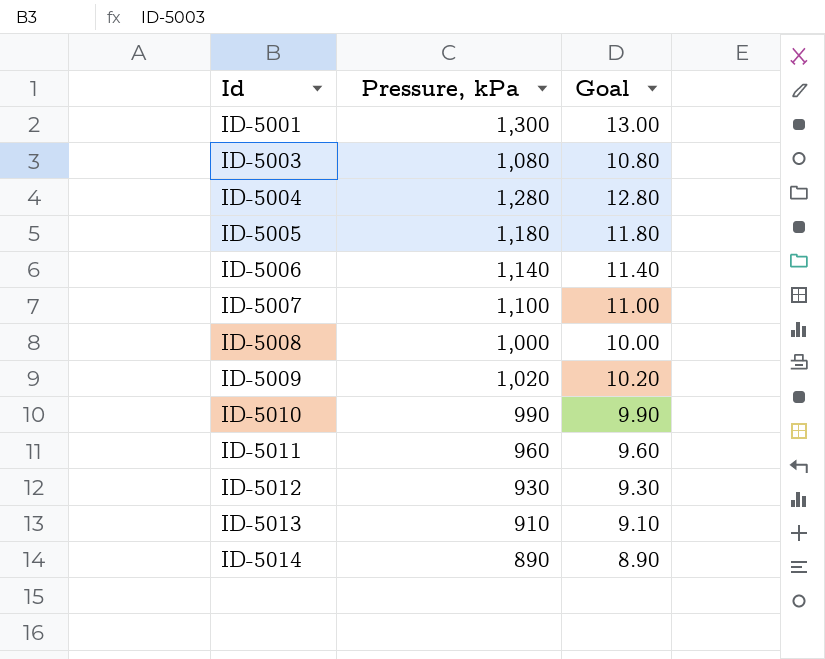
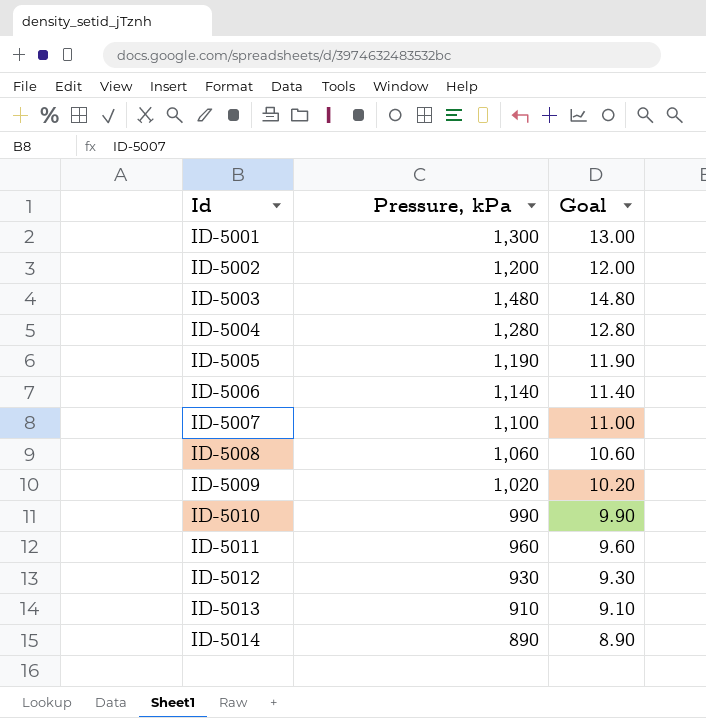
row ID-5002: none -> 1,200 | 12.00
ID-5003 | Pressure, kPa: 1,080 -> 1,480
ID-5003 | Goal: 10.80 -> 14.80
ID-5005 | Pressure, kPa: 1,180 -> 1,190
ID-5005 | Goal: 11.80 -> 11.90
ID-5008 | Pressure, kPa: 1,000 -> 1,060
ID-5008 | Goal: 10.00 -> 10.60

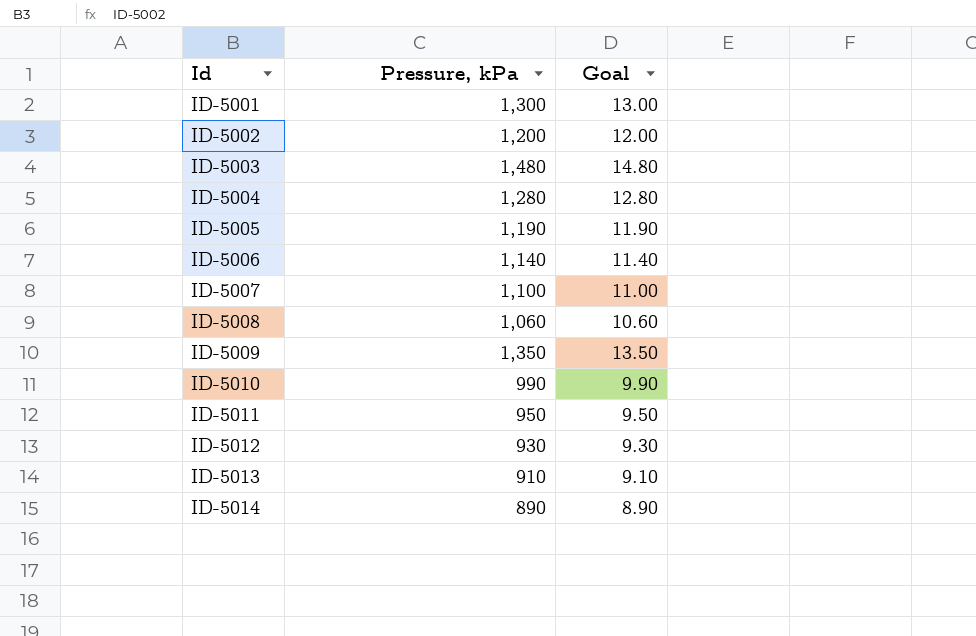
ID-5009 | Pressure, kPa: 1,020 -> 1,350
ID-5009 | Goal: 10.20 -> 13.50
ID-5011 | Pressure, kPa: 960 -> 950
ID-5011 | Goal: 9.60 -> 9.50

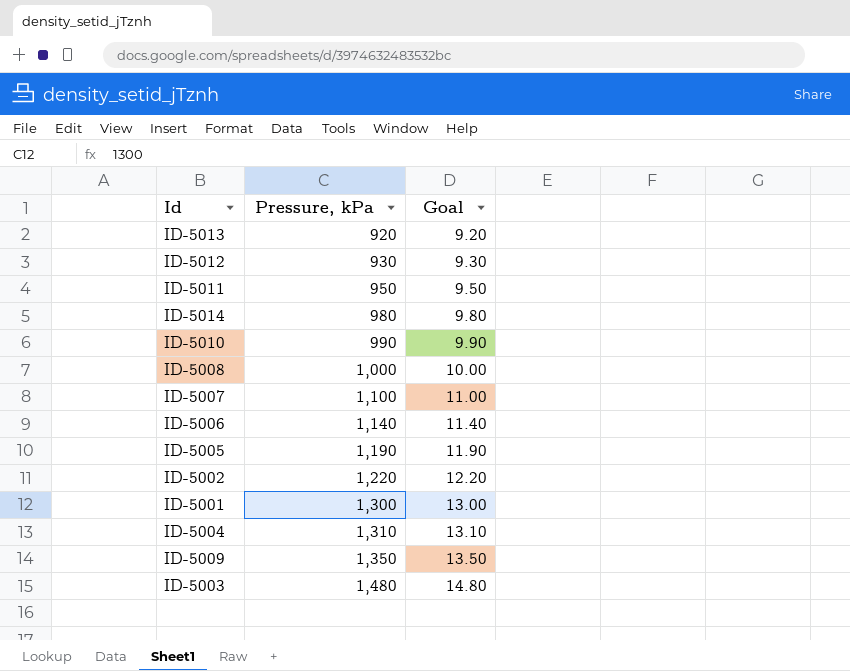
row order: Id ascending -> Pressure, kPa ascending
ID-5013 | Pressure, kPa: 910 -> 920
ID-5013 | Goal: 9.10 -> 9.20
ID-5014 | Pressure, kPa: 890 -> 980
ID-5014 | Goal: 8.90 -> 9.80
ID-5008 | Pressure, kPa: 1,060 -> 1,000
ID-5008 | Goal: 10.60 -> 10.00
ID-5002 | Pressure, kPa: 1,200 -> 1,220
ID-5002 | Goal: 12.00 -> 12.20
ID-5004 | Pressure, kPa: 1,280 -> 1,310
ID-5004 | Goal: 12.80 -> 13.10

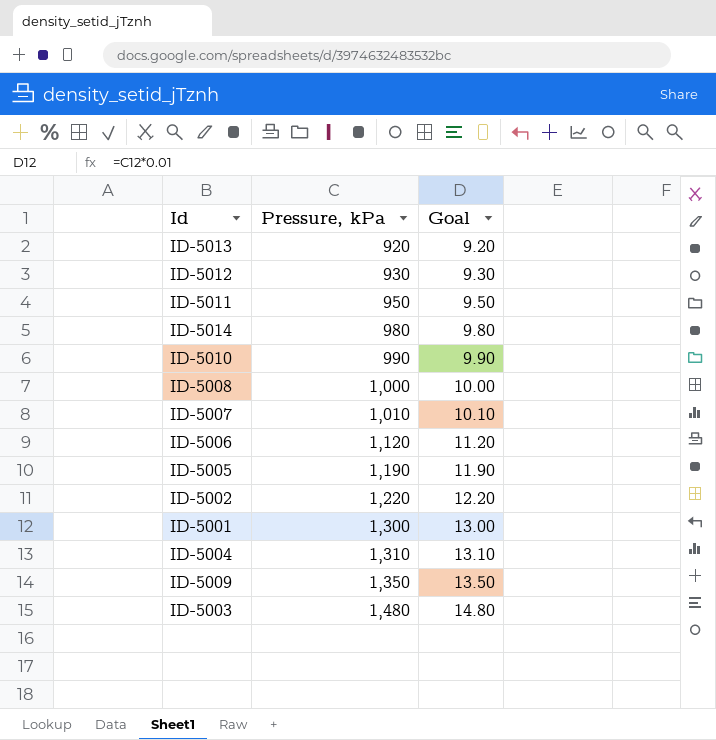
ID-5007 | Pressure, kPa: 1,100 -> 1,010
ID-5007 | Goal: 11.00 -> 10.10
ID-5006 | Pressure, kPa: 1,140 -> 1,120
ID-5006 | Goal: 11.40 -> 11.20

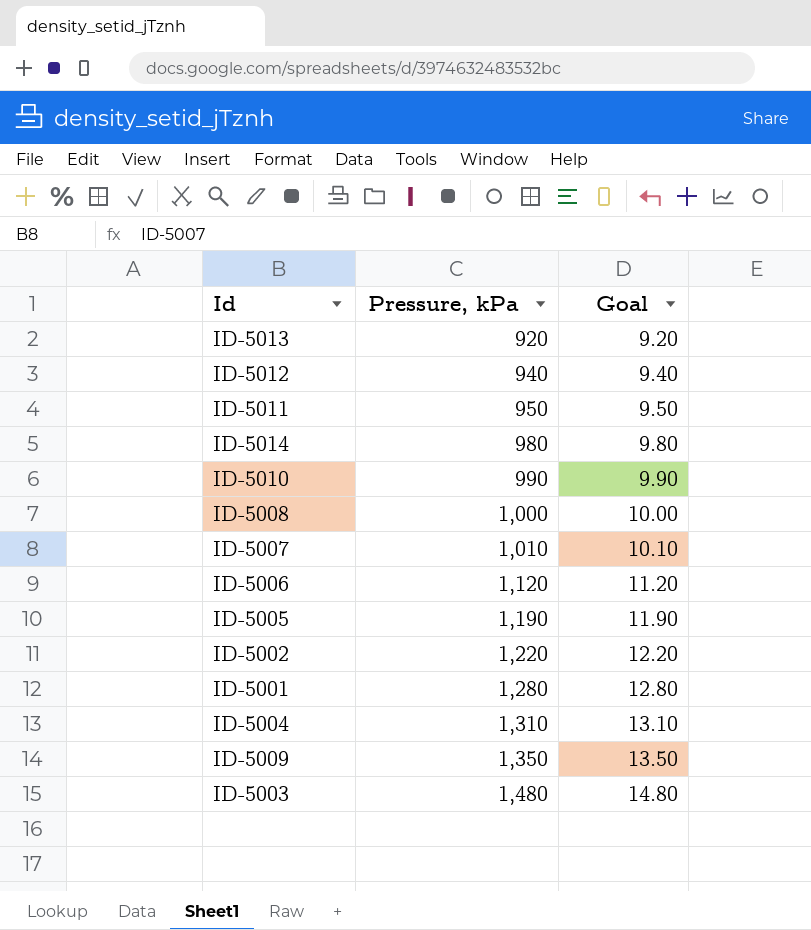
ID-5012 | Pressure, kPa: 930 -> 940
ID-5012 | Goal: 9.30 -> 9.40
ID-5001 | Pressure, kPa: 1,300 -> 1,280
ID-5001 | Goal: 13.00 -> 12.80

